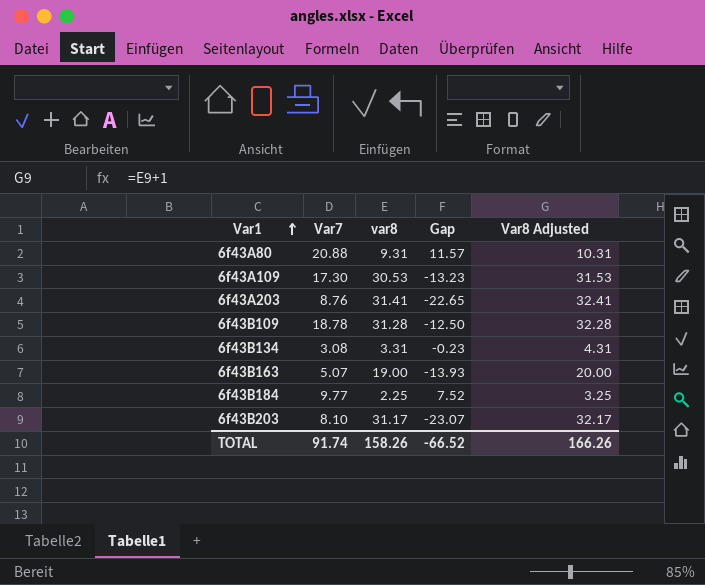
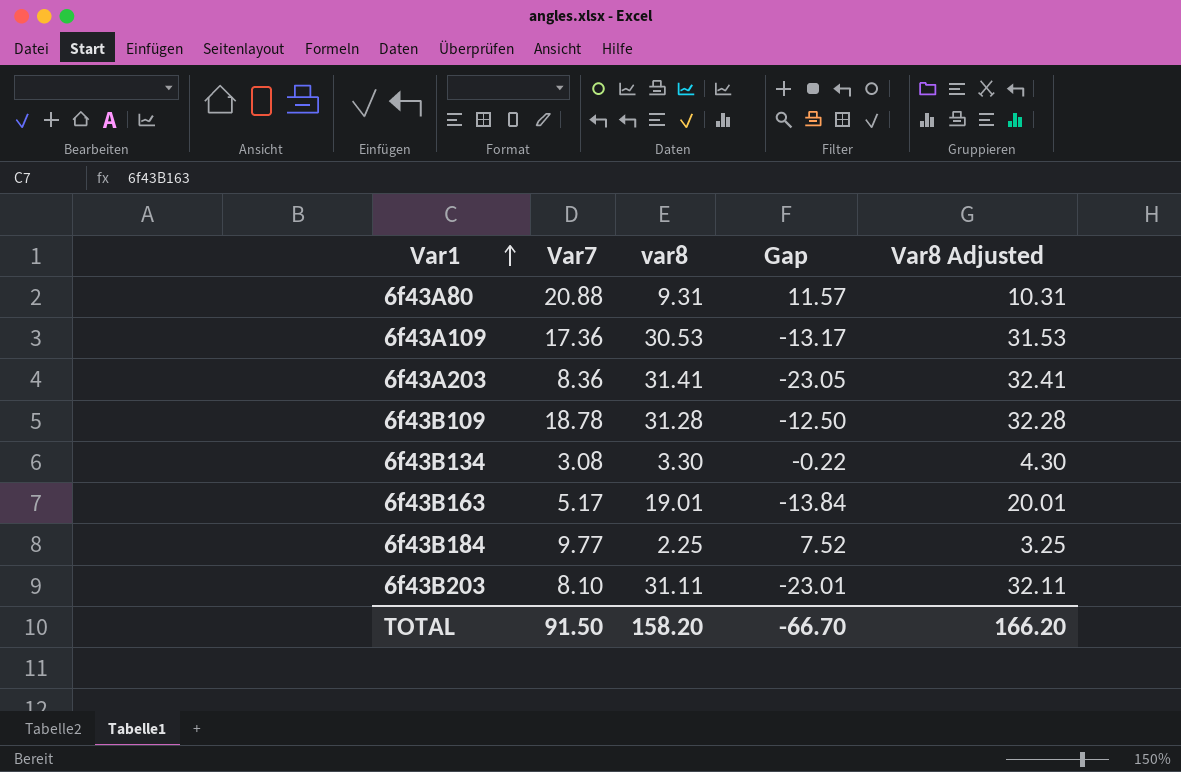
6f43A109 | Var7: 17.30 -> 17.36
6f43A109 | Gap: -13.23 -> -13.17
6f43A203 | Var7: 8.76 -> 8.36
6f43A203 | Gap: -22.65 -> -23.05
6f43B134 | var8: 3.31 -> 3.30
6f43B134 | Gap: -0.23 -> -0.22
6f43B134 | Var8 Adjusted: 4.31 -> 4.30
6f43B163 | Var7: 5.07 -> 5.17
6f43B163 | var8: 19.00 -> 19.01
6f43B163 | Gap: -13.93 -> -13.84
6f43B163 | Var8 Adjusted: 20.00 -> 20.01
6f43B203 | var8: 31.17 -> 31.11
6f43B203 | Gap: -23.07 -> -23.01
6f43B203 | Var8 Adjusted: 32.17 -> 32.11
TOTAL | Var7: 91.74 -> 91.50
TOTAL | var8: 158.26 -> 158.20
TOTAL | Gap: -66.52 -> -66.70
TOTAL | Var8 Adjusted: 166.26 -> 166.20

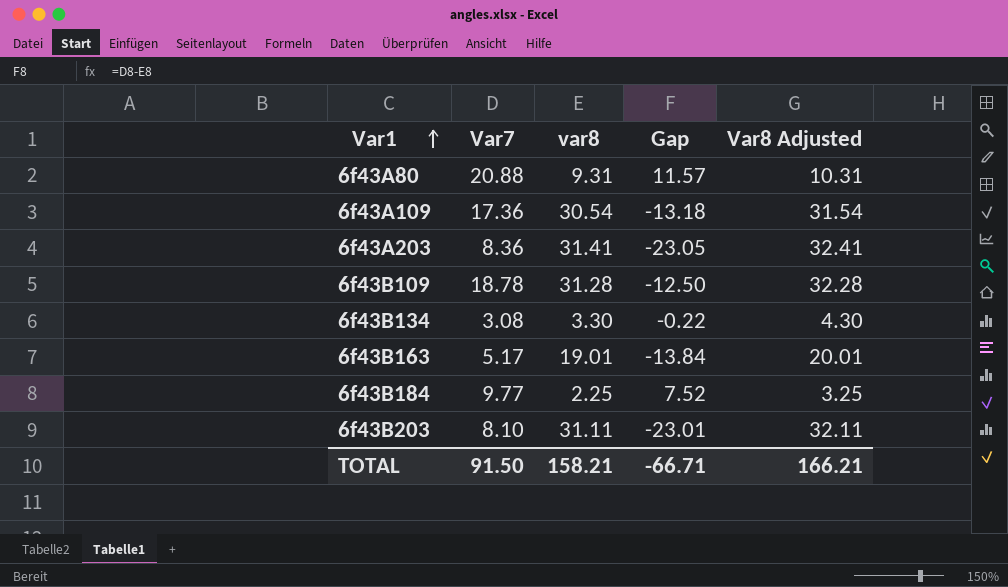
6f43A109 | var8: 30.53 -> 30.54
6f43A109 | Gap: -13.17 -> -13.18
6f43A109 | Var8 Adjusted: 31.53 -> 31.54
TOTAL | var8: 158.20 -> 158.21
TOTAL | Gap: -66.70 -> -66.71
TOTAL | Var8 Adjusted: 166.20 -> 166.21

